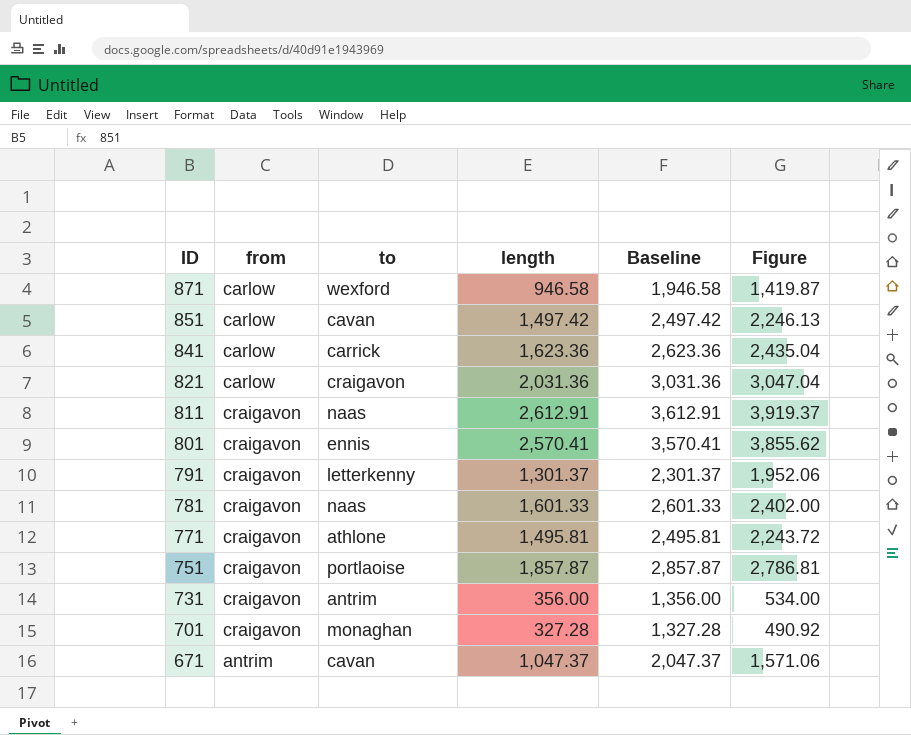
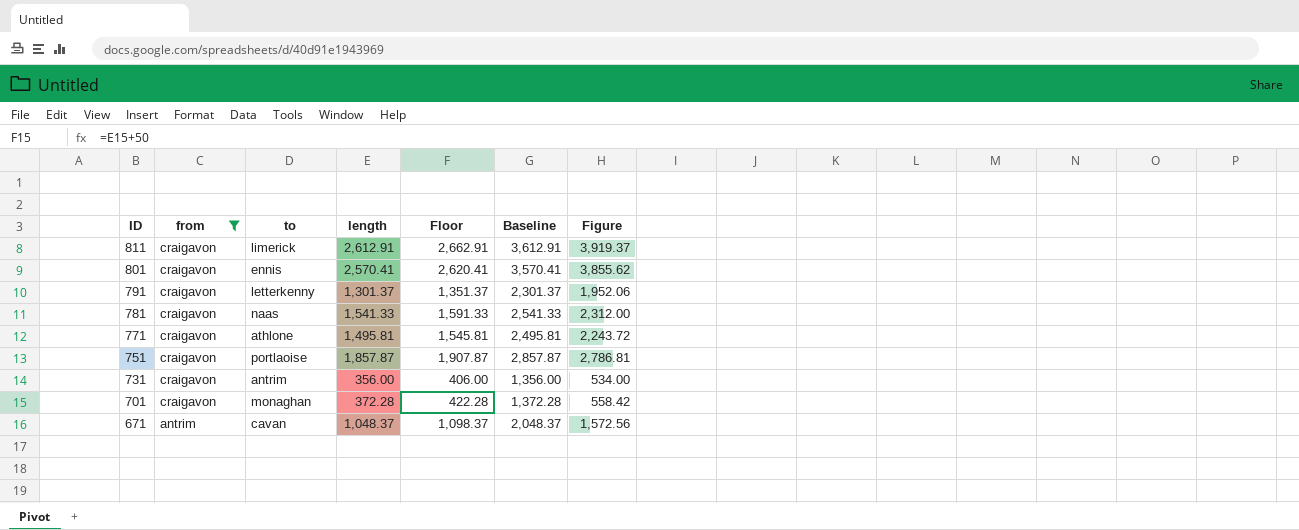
filter: none -> from != carlow
column Floor | formula: none -> [length] + 50
811 | to: naas -> limerick
781 | length: 1,601.33 -> 1,541.33
781 | Baseline: 2,601.33 -> 2,541.33
781 | Figure: 2,402.00 -> 2,312.00
701 | length: 327.28 -> 372.28
701 | Baseline: 1,327.28 -> 1,372.28
701 | Figure: 490.92 -> 558.42
671 | length: 1,047.37 -> 1,048.37
671 | Baseline: 2,047.37 -> 2,048.37
671 | Figure: 1,571.06 -> 1,572.56

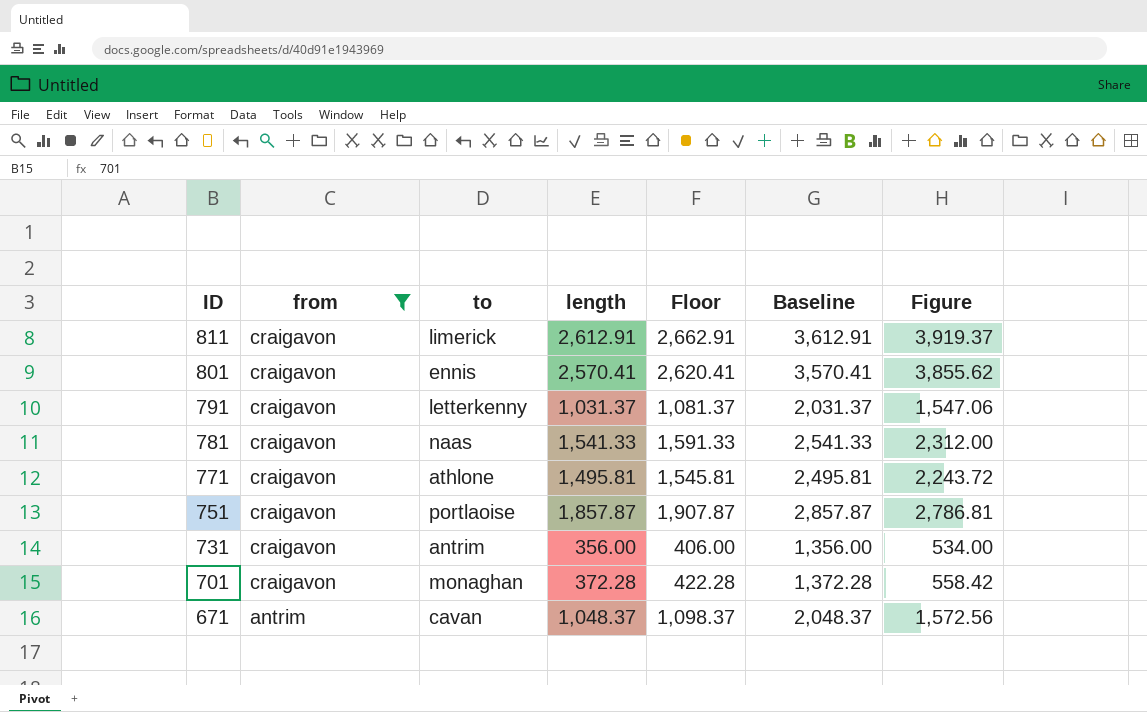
791 | length: 1,301.37 -> 1,031.37
791 | Floor: 1,351.37 -> 1,081.37
791 | Baseline: 2,301.37 -> 2,031.37
791 | Figure: 1,952.06 -> 1,547.06

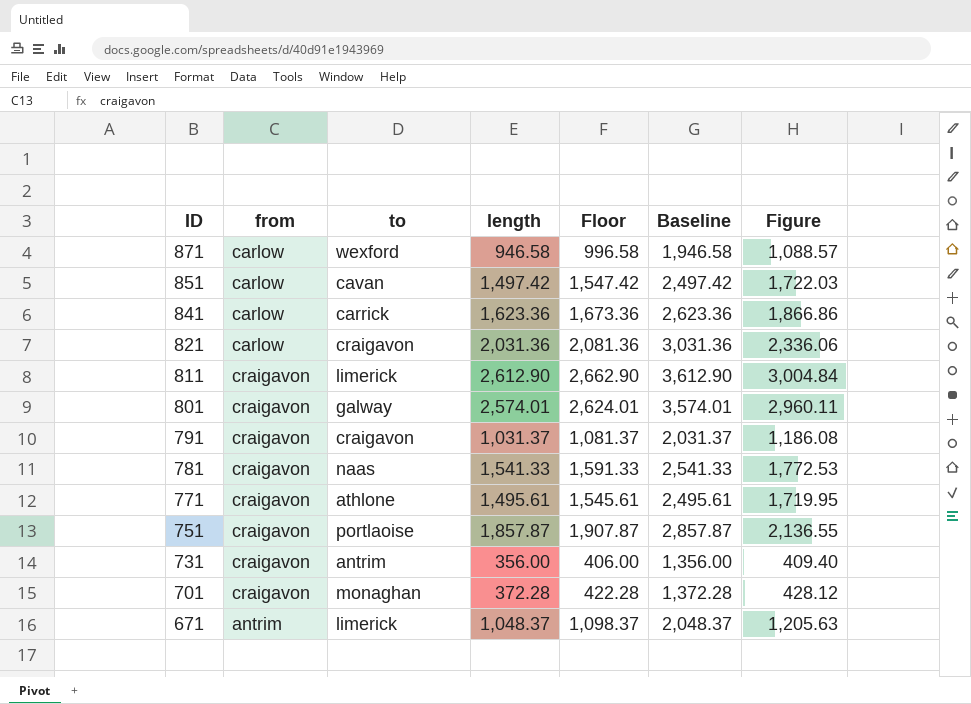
filter: from != carlow -> none
column Figure | formula: [length] * 1.5 -> [length] * 1.15
811 | length: 2,612.91 -> 2,612.90
811 | Floor: 2,662.91 -> 2,662.90
811 | Baseline: 3,612.91 -> 3,612.90
801 | to: ennis -> galway
801 | length: 2,570.41 -> 2,574.01
801 | Floor: 2,620.41 -> 2,624.01
801 | Baseline: 3,570.41 -> 3,574.01
791 | to: letterkenny -> craigavon
771 | length: 1,495.81 -> 1,495.61
771 | Floor: 1,545.81 -> 1,545.61
771 | Baseline: 2,495.81 -> 2,495.61
671 | to: cavan -> limerick

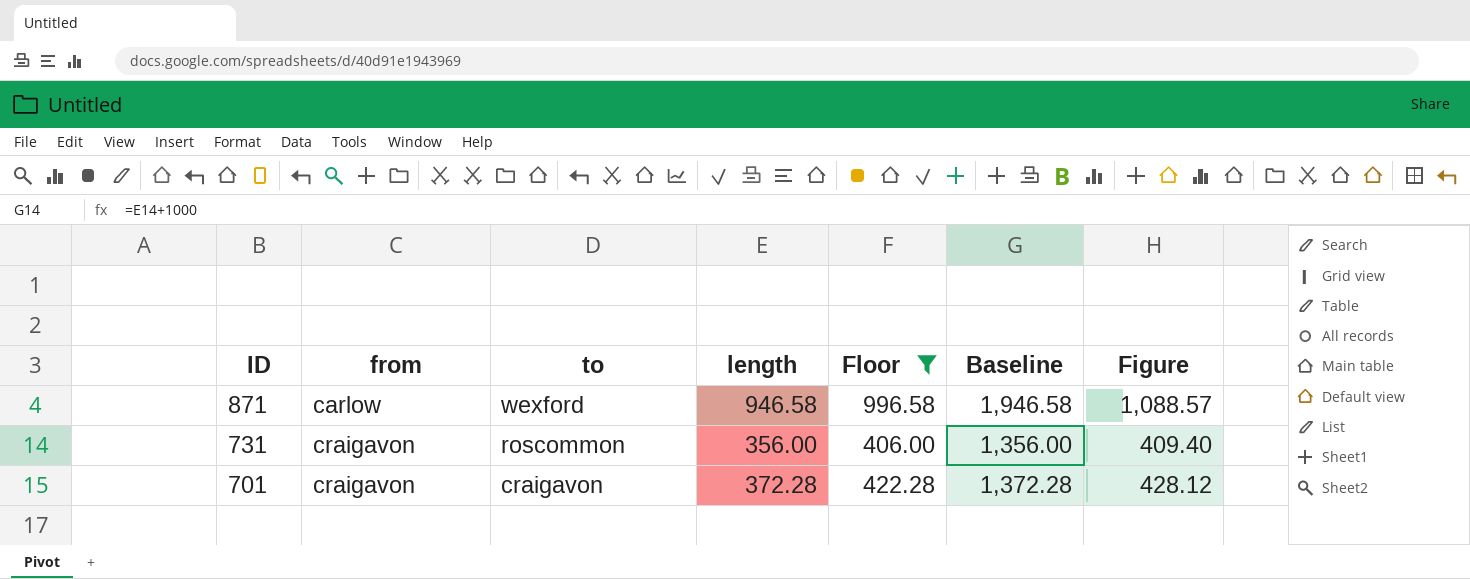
filter: none -> Floor <= 996.58
731 | to: antrim -> roscommon
701 | to: monaghan -> craigavon

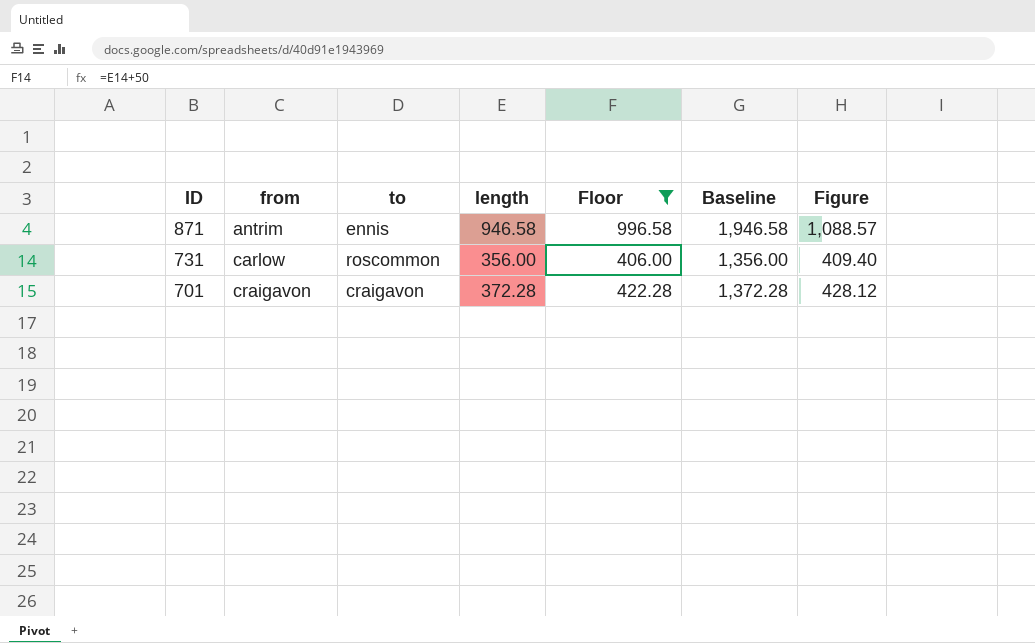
871 | from: carlow -> antrim
871 | to: wexford -> ennis
731 | from: craigavon -> carlow

